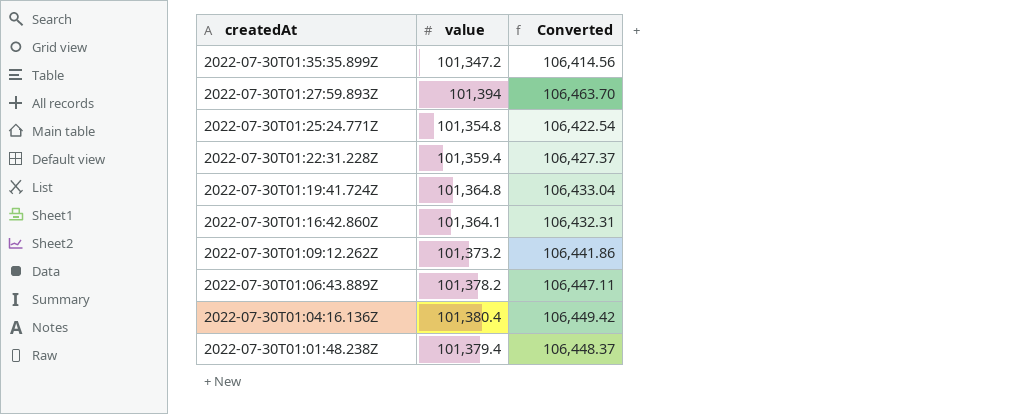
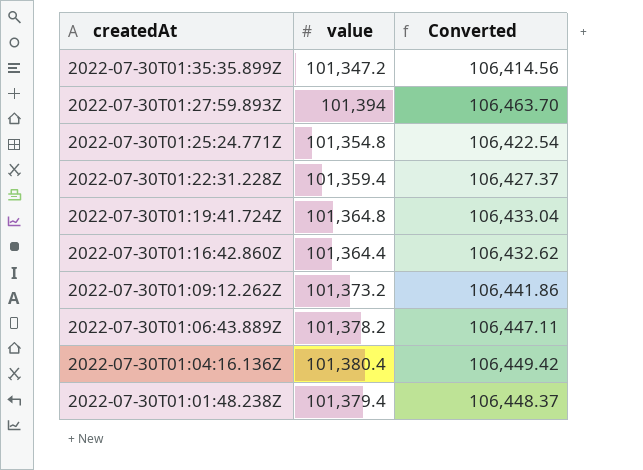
2022-07-30T01:16:42.860Z | value: 101,364.1 -> 101,364.4
2022-07-30T01:16:42.860Z | Converted: 106,432.31 -> 106,432.62

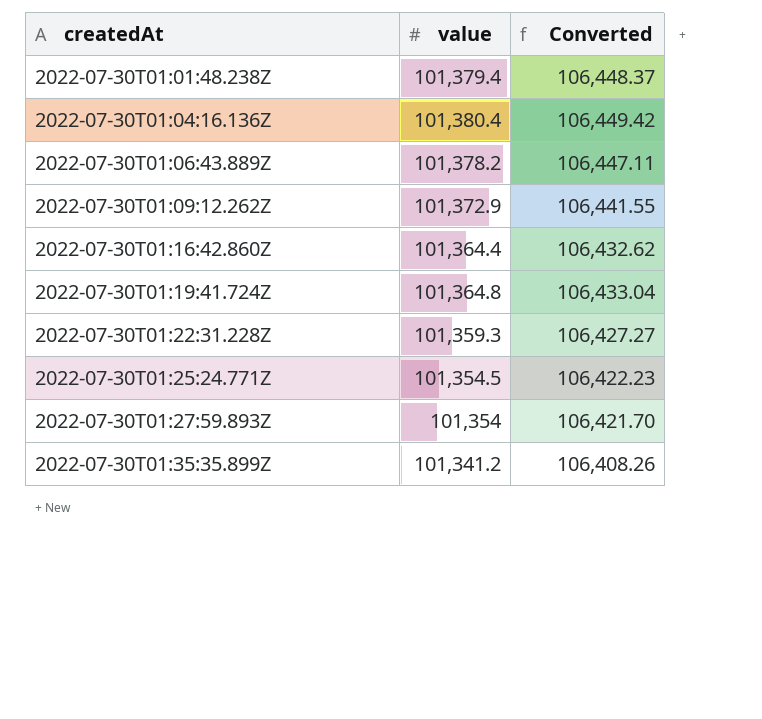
row order: createdAt descending -> createdAt ascending
2022-07-30T01:09:12.262Z | value: 101,373.2 -> 101,372.9
2022-07-30T01:09:12.262Z | Converted: 106,441.86 -> 106,441.55
2022-07-30T01:22:31.228Z | value: 101,359.4 -> 101,359.3
2022-07-30T01:22:31.228Z | Converted: 106,427.37 -> 106,427.27
2022-07-30T01:25:24.771Z | value: 101,354.8 -> 101,354.5
2022-07-30T01:25:24.771Z | Converted: 106,422.54 -> 106,422.23
2022-07-30T01:27:59.893Z | value: 101,394 -> 101,354
2022-07-30T01:27:59.893Z | Converted: 106,463.70 -> 106,421.70
2022-07-30T01:35:35.899Z | value: 101,347.2 -> 101,341.2
2022-07-30T01:35:35.899Z | Converted: 106,414.56 -> 106,408.26

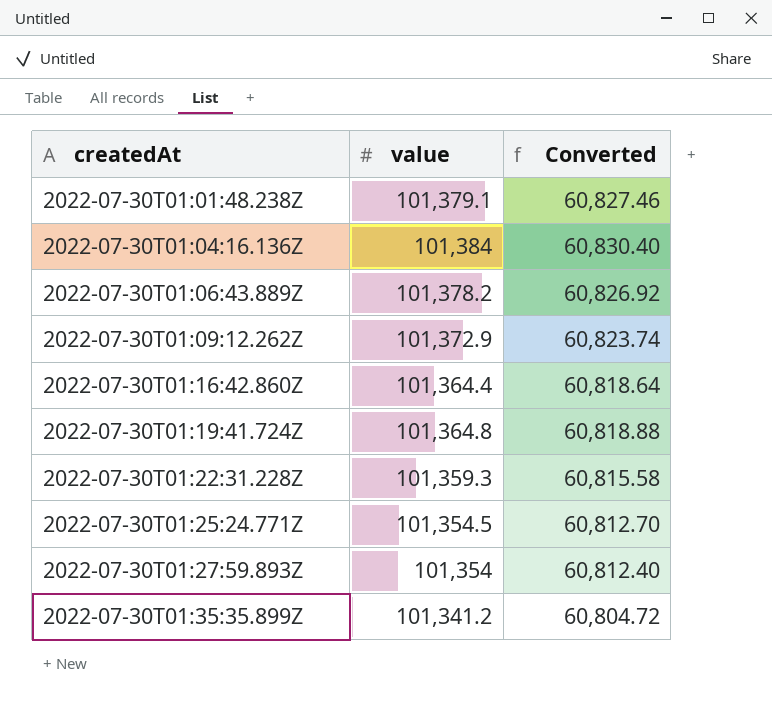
column Converted | formula: [value] * 1.05 -> [value] * 0.6
2022-07-30T01:01:48.238Z | value: 101,379.4 -> 101,379.1
2022-07-30T01:04:16.136Z | value: 101,380.4 -> 101,384

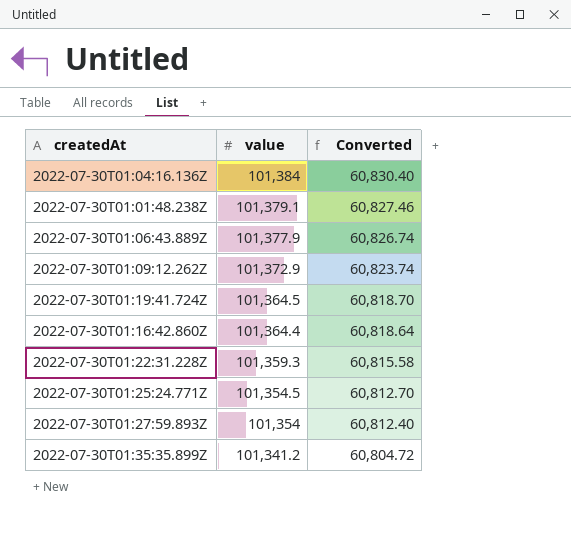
row order: createdAt ascending -> value descending
2022-07-30T01:06:43.889Z | value: 101,378.2 -> 101,377.9
2022-07-30T01:06:43.889Z | Converted: 60,826.92 -> 60,826.74
2022-07-30T01:19:41.724Z | value: 101,364.8 -> 101,364.5
2022-07-30T01:19:41.724Z | Converted: 60,818.88 -> 60,818.70

